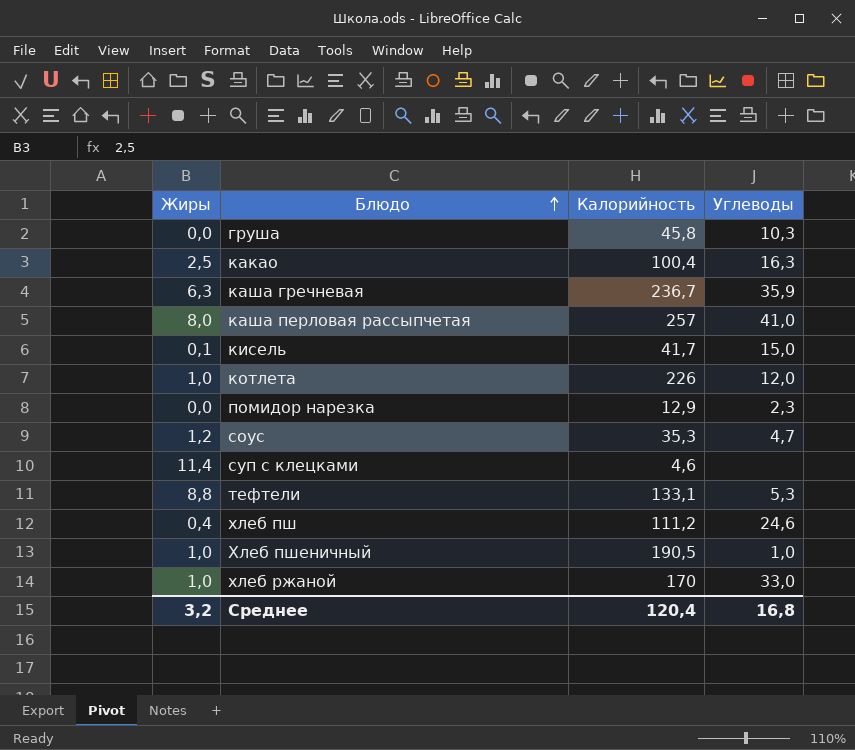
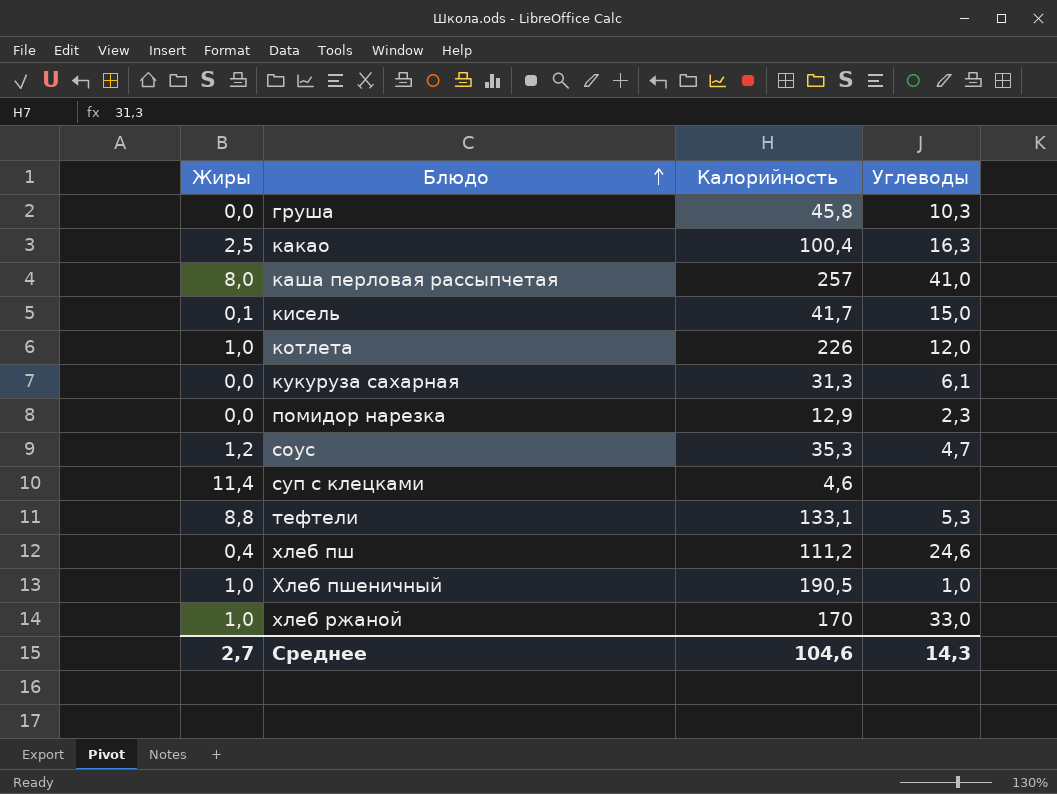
row каша гречневая: 6,3 | 236,7 | 35,9 -> none
row кукуруза сахарная: none -> 0,0 | 31,3 | 6,1
Среднее | Жиры: 3,2 -> 2,7
Среднее | Калорийность: 120,4 -> 104,6
Среднее | Углеводы: 16,8 -> 14,3

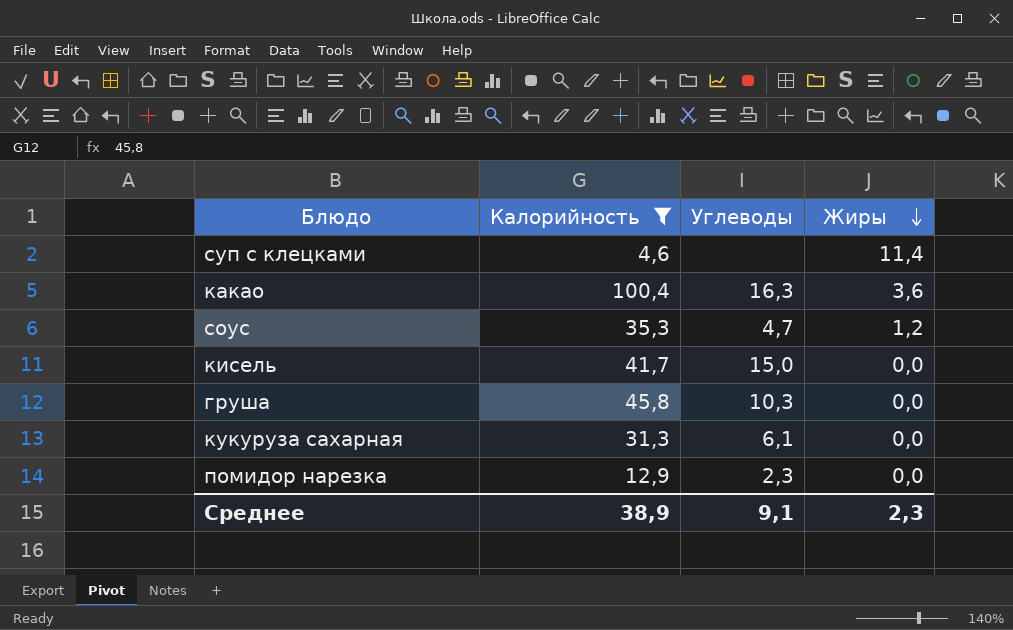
filter: none -> Калорийность <= 100,4
row order: Блюдо ascending -> Жиры descending
column Жиры | position: 1 -> 4
какао | Жиры: 2,5 -> 3,6
кисель | Жиры: 0,1 -> 0,0
Среднее | Калорийность: 104,6 -> 38,9
Среднее | Углеводы: 14,3 -> 9,1
Среднее | Жиры: 2,7 -> 2,3

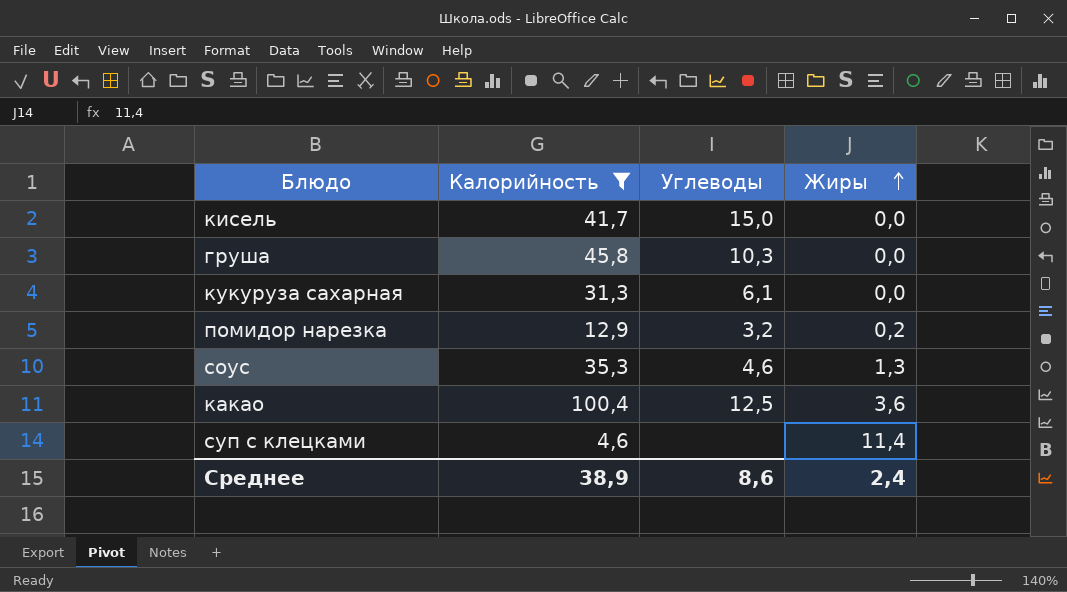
row order: Жиры descending -> Жиры ascending
помидор нарезка | Углеводы: 2,3 -> 3,2
помидор нарезка | Жиры: 0,0 -> 0,2
соус | Углеводы: 4,7 -> 4,6
соус | Жиры: 1,2 -> 1,3
какао | Углеводы: 16,3 -> 12,5
Среднее | Углеводы: 9,1 -> 8,6
Среднее | Жиры: 2,3 -> 2,4

